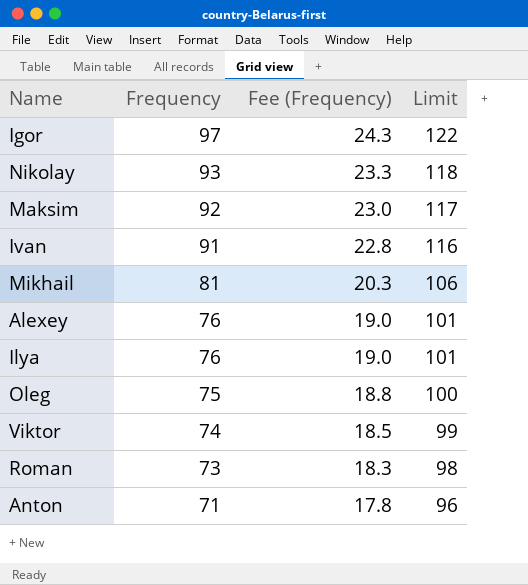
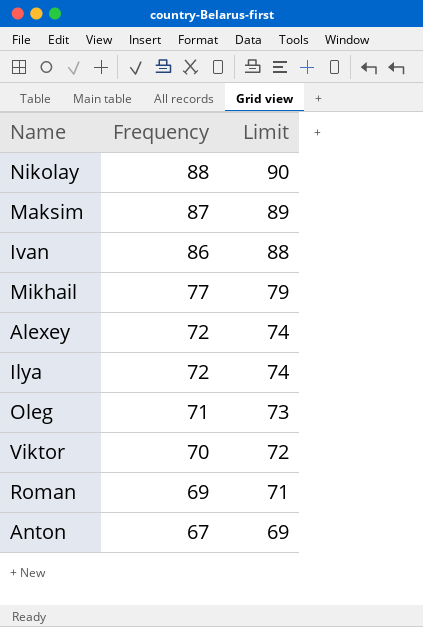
column Fee (Frequency) | formula: [Frequency] * 0.25 -> none
column Limit | formula: [Frequency] + 25 -> [Frequency] + 2
row Igor: 97 | 24.3 | 122 -> none
Nikolay | Frequency: 93 -> 88
Maksim | Frequency: 92 -> 87
Ivan | Frequency: 91 -> 86
Mikhail | Frequency: 81 -> 77
Alexey | Frequency: 76 -> 72
Ilya | Frequency: 76 -> 72
Oleg | Frequency: 75 -> 71
Viktor | Frequency: 74 -> 70
Roman | Frequency: 73 -> 69
Anton | Frequency: 71 -> 67

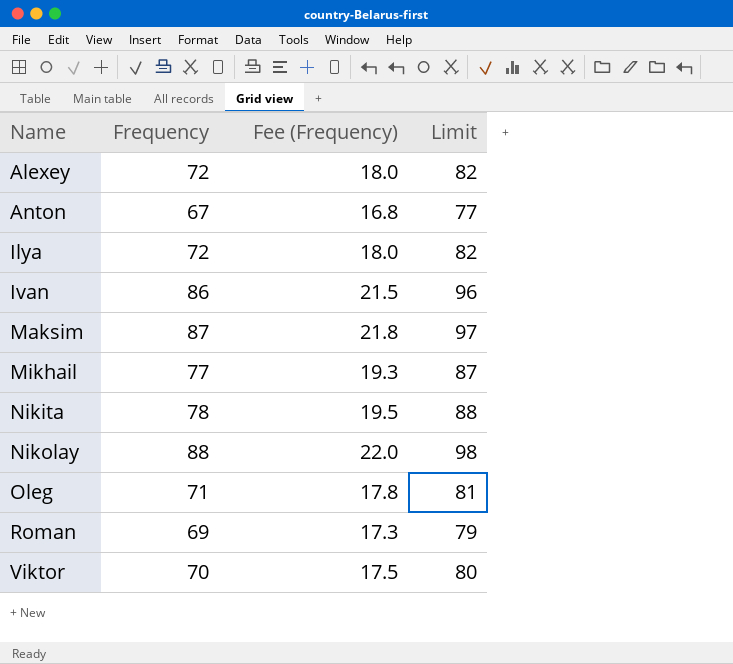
row order: Frequency descending -> Name ascending
column Fee (Frequency) | formula: none -> [Frequency] * 0.25
column Limit | formula: [Frequency] + 2 -> [Frequency] + 10
row Nikita: none -> 78 | 19.5 | 88

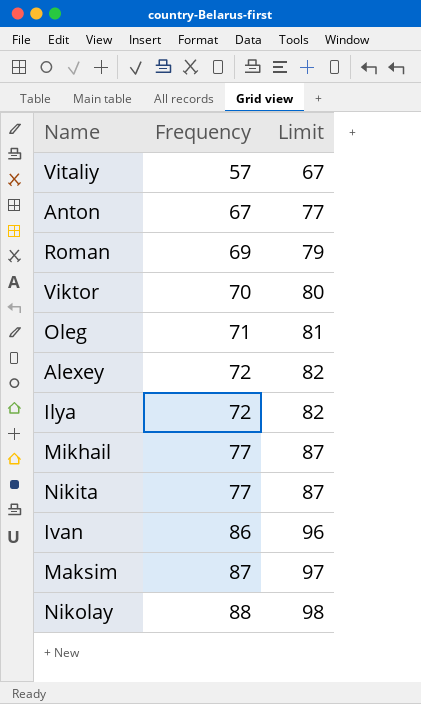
row order: Name ascending -> Frequency ascending
column Fee (Frequency) | formula: [Frequency] * 0.25 -> none
row Vitaliy: none -> 57 | 67
Nikita | Frequency: 78 -> 77
Nikita | Limit: 88 -> 87

